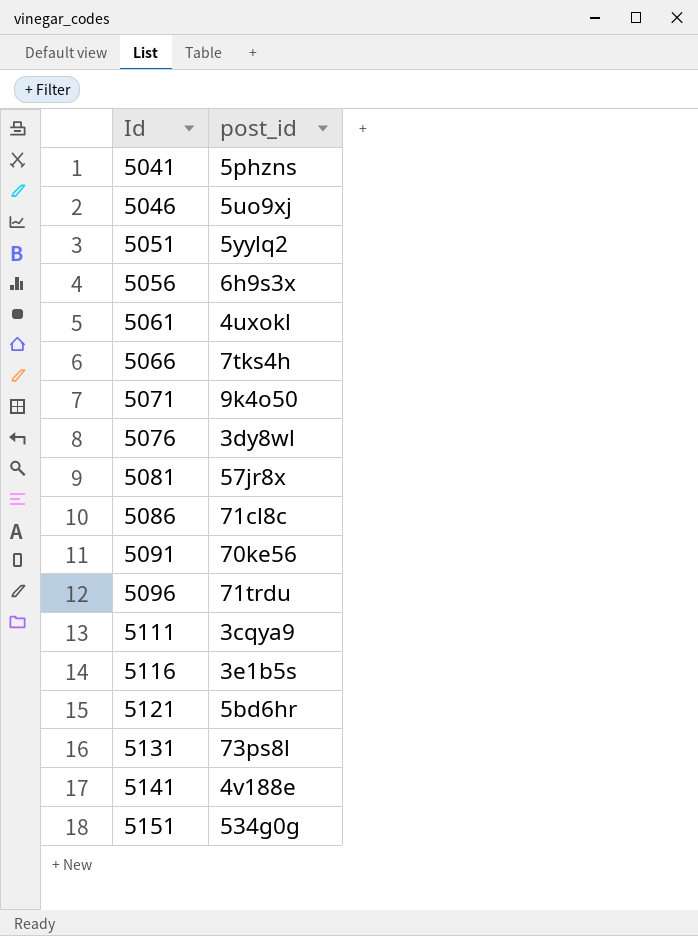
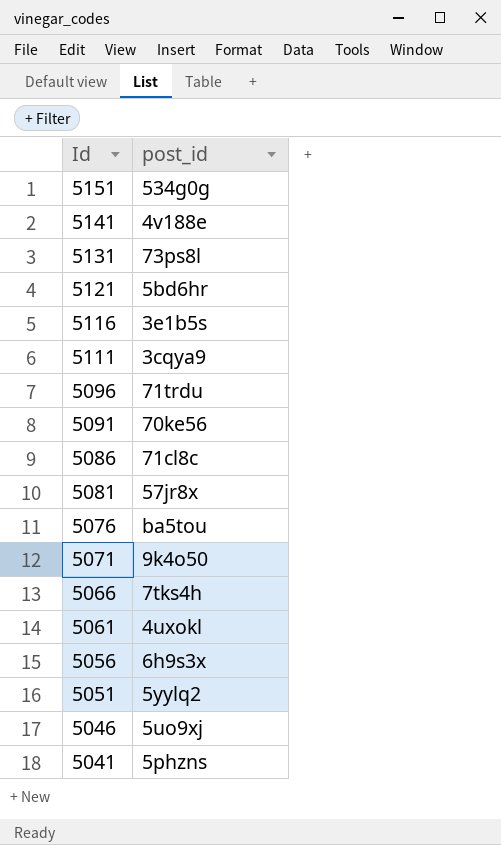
row order: Id ascending -> Id descending
5076 | post_id: 3dy8wl -> ba5tou

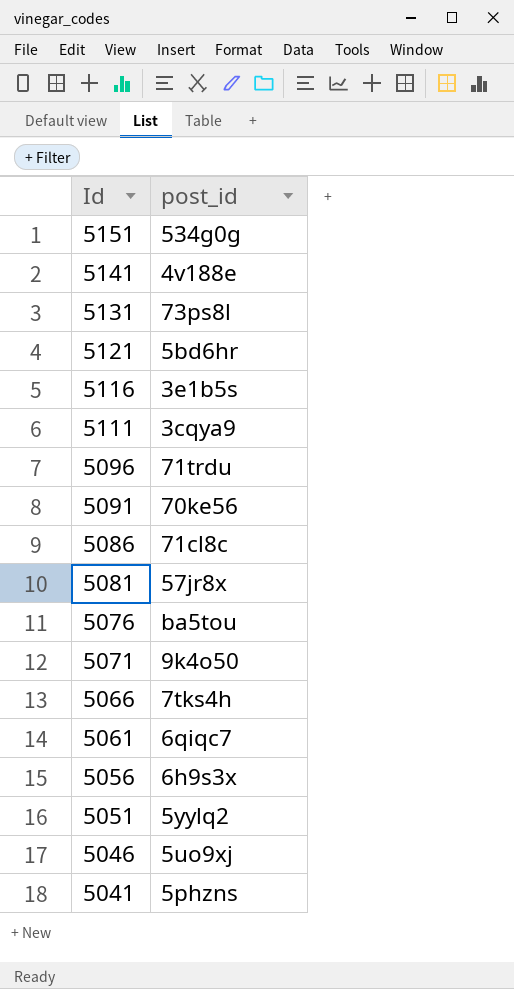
5061 | post_id: 4uxokl -> 6qiqc7

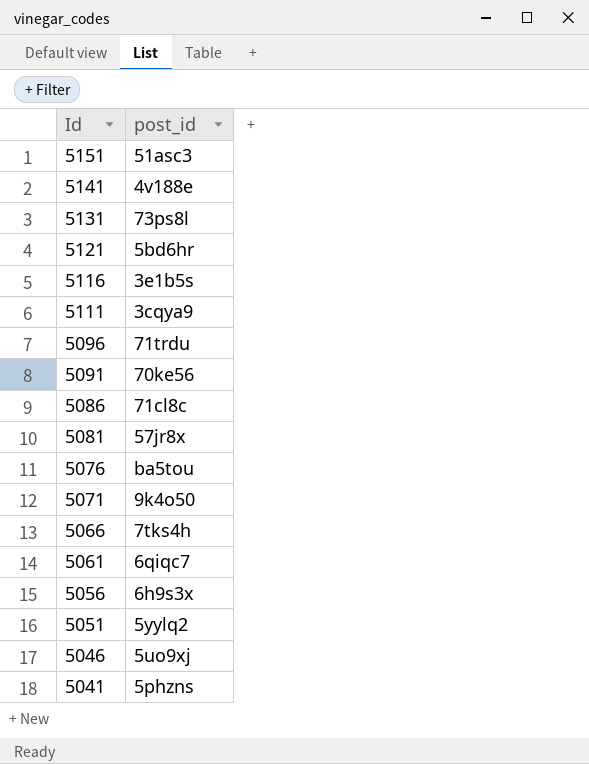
5151 | post_id: 534g0g -> 51asc3

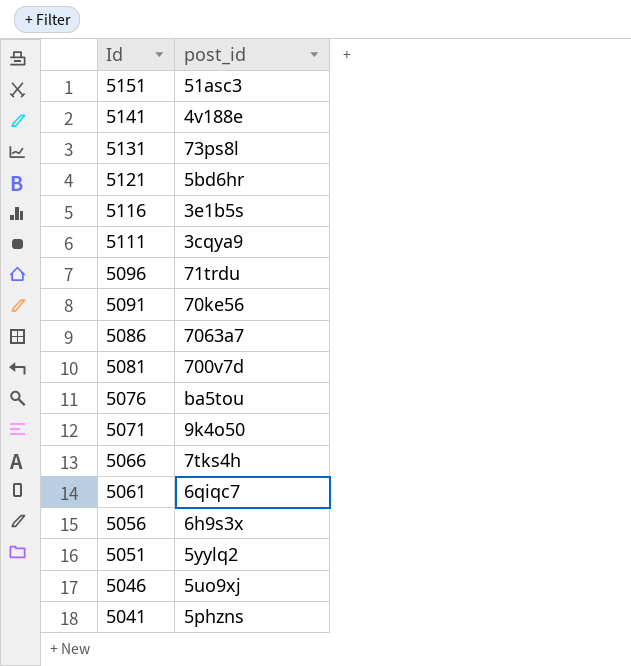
5086 | post_id: 71cl8c -> 7063a7
5081 | post_id: 57jr8x -> 700v7d

